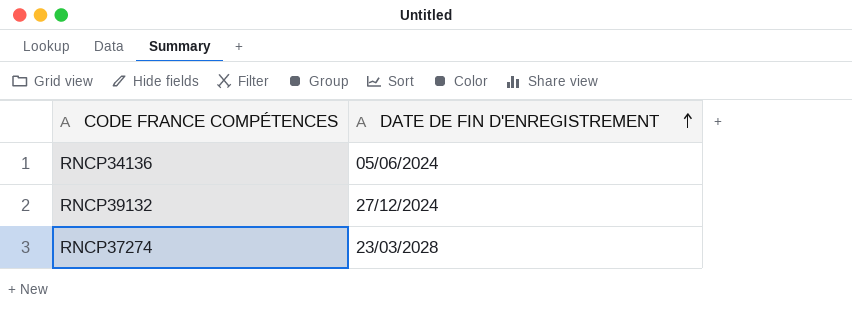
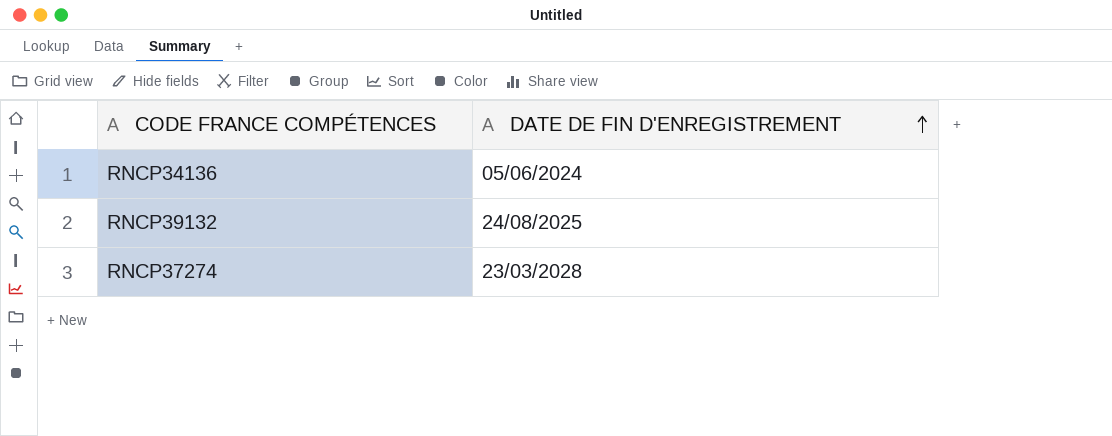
RNCP39132 | DATE DE FIN D'ENREGISTREMENT: 27/12/2024 -> 24/08/2025

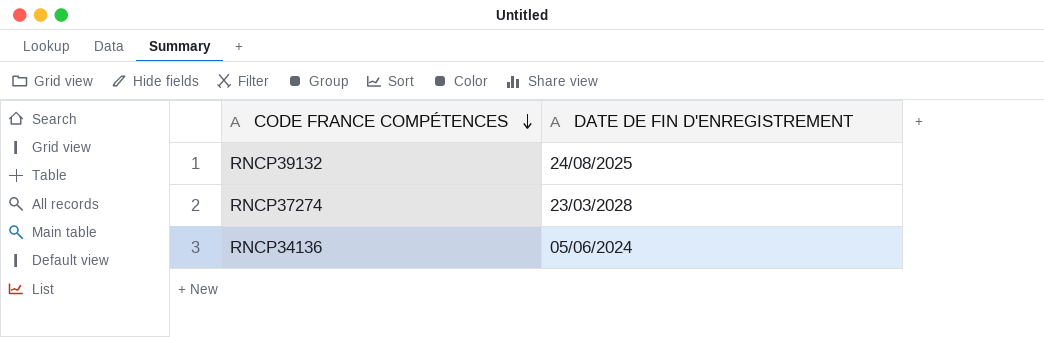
row order: DATE DE FIN D'ENREGISTREMENT ascending -> CODE FRANCE COMPÉTENCES descending

